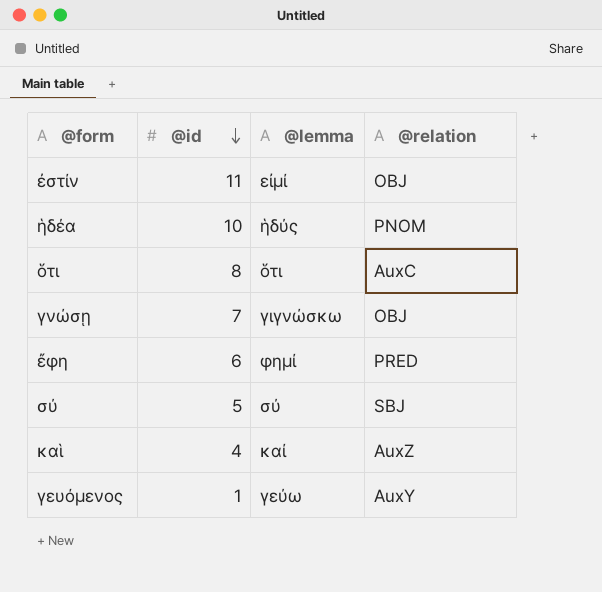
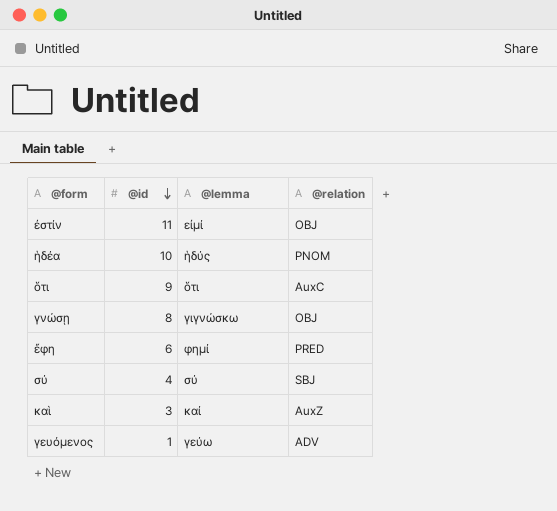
ὅτι | @id: 8 -> 9
γνώσῃ | @id: 7 -> 8
σύ | @id: 5 -> 4
καὶ | @id: 4 -> 3
γευόμενος | @relation: AuxY -> ADV

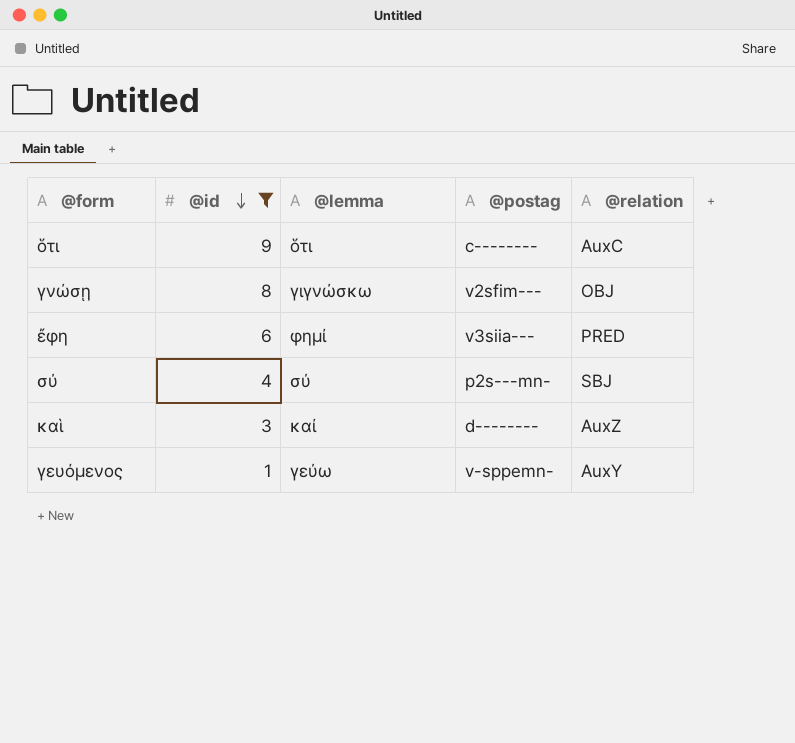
filter: none -> @id <= 9
column @postag | position: none -> 4
γευόμενος | @relation: ADV -> AuxY

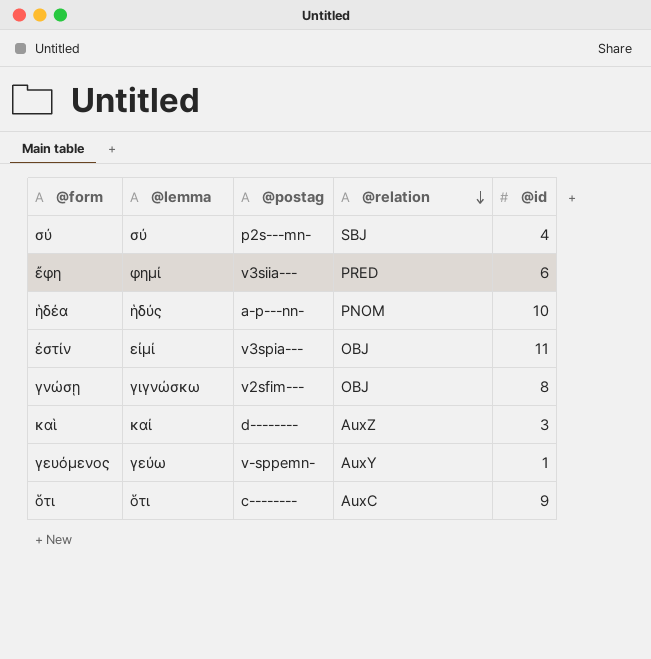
filter: @id <= 9 -> none
row order: @id descending -> @relation descending
column @id | position: 2 -> 5

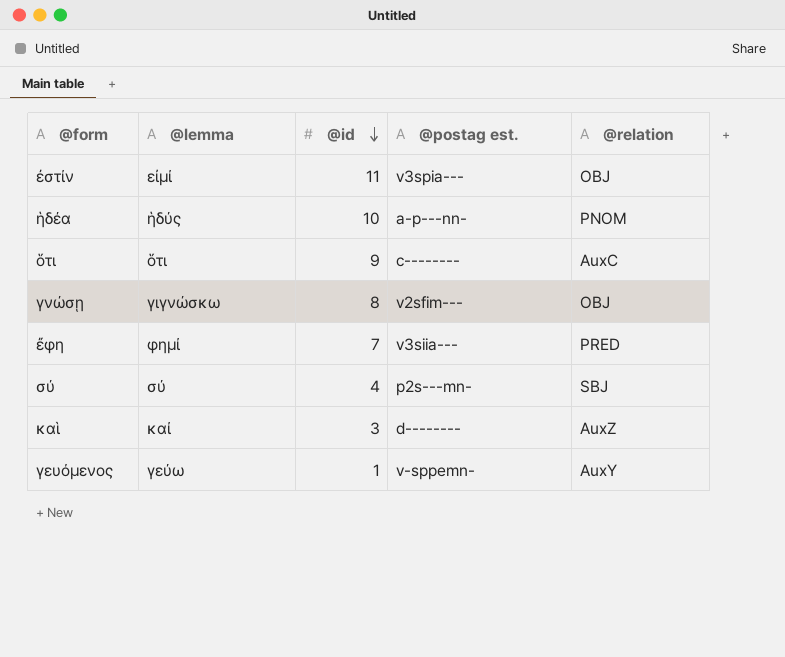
row order: @relation descending -> @id descending
column @id | position: 5 -> 3
column name: @postag -> @postag est.
ἔφη | @id: 6 -> 7

